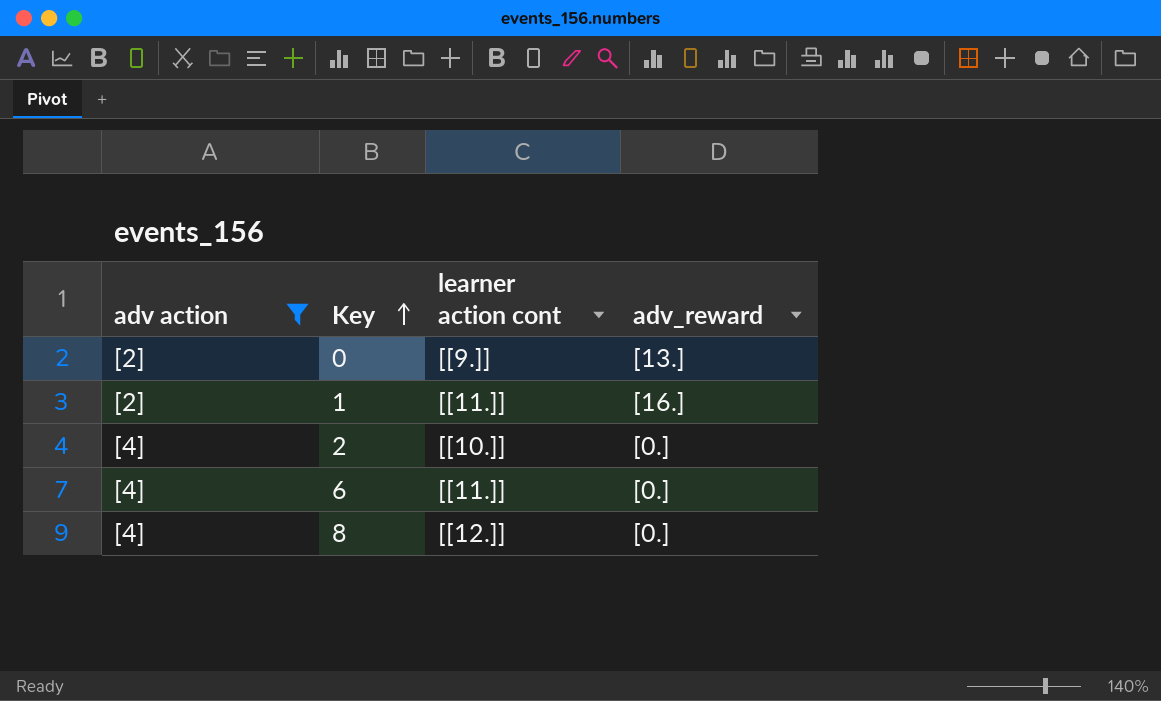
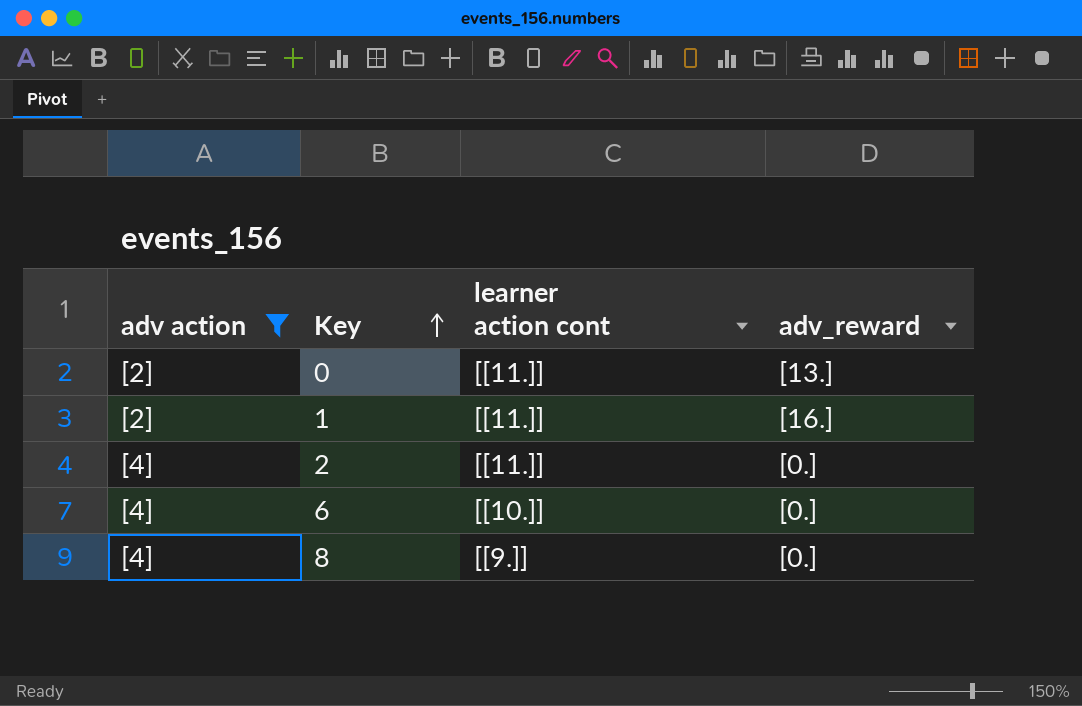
0 | learner action cont: [[9.]] -> [[11.]]
2 | learner action cont: [[10.]] -> [[11.]]
6 | learner action cont: [[11.]] -> [[10.]]
8 | learner action cont: [[12.]] -> [[9.]]

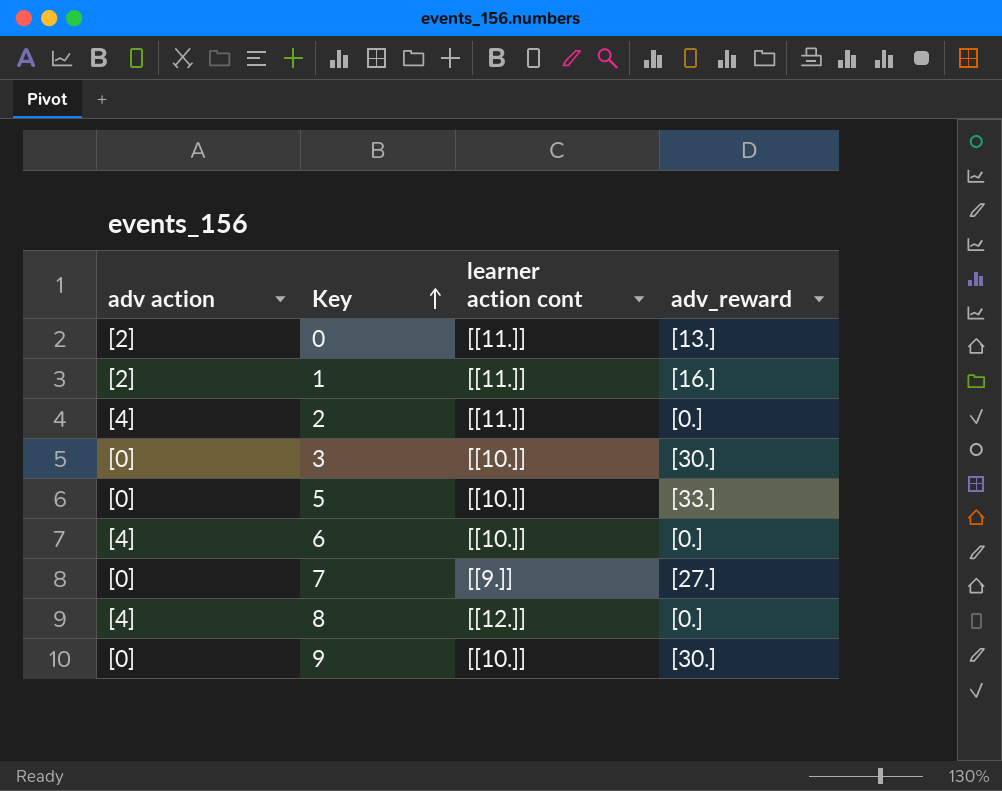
filter: adv action != [0] -> none
8 | learner action cont: [[9.]] -> [[12.]]

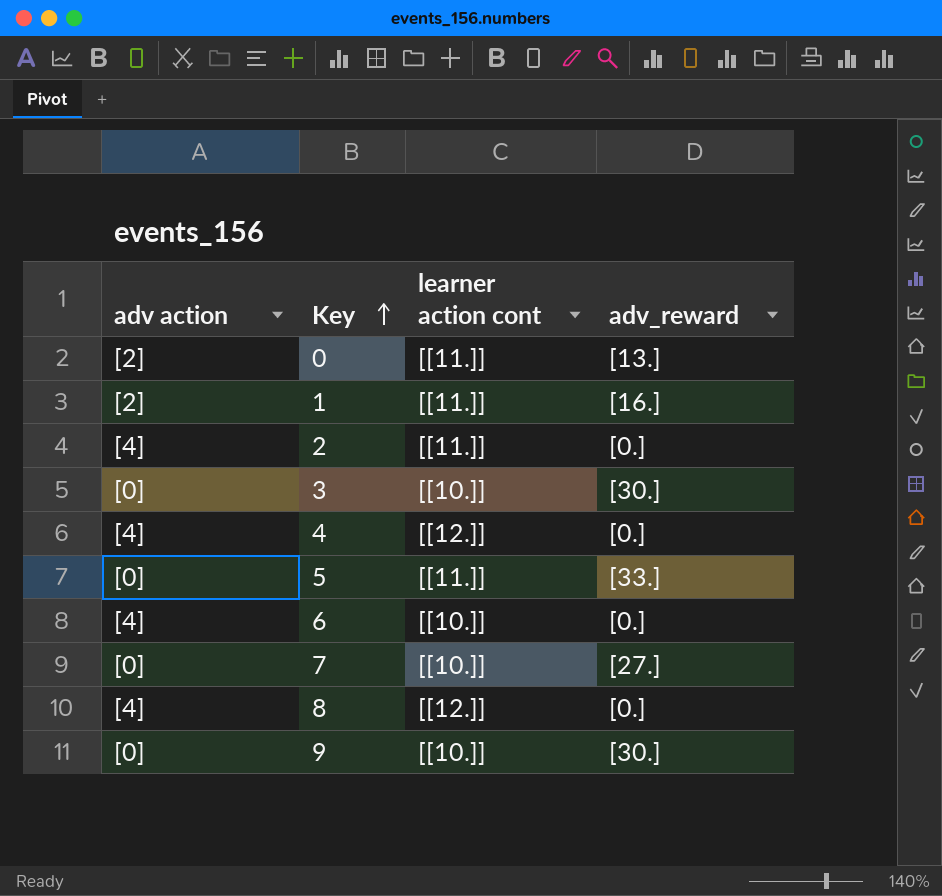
row 4: none -> [4] | [[12.]] | [0.]
5 | learner action cont: [[10.]] -> [[11.]]
7 | learner action cont: [[9.]] -> [[10.]]

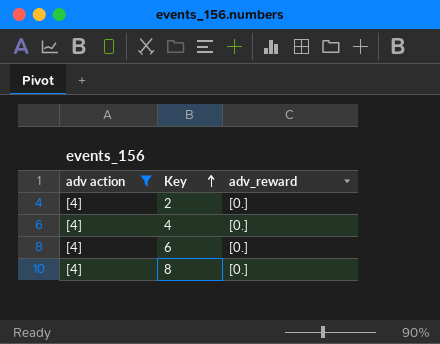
filter: none -> adv action = [4]
column learner action cont | position: 3 -> none

